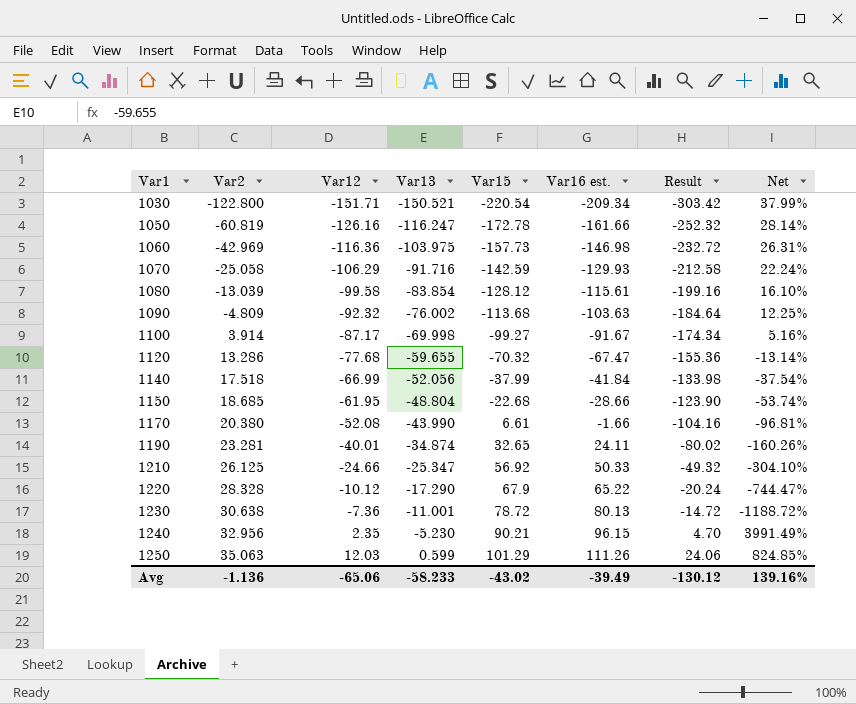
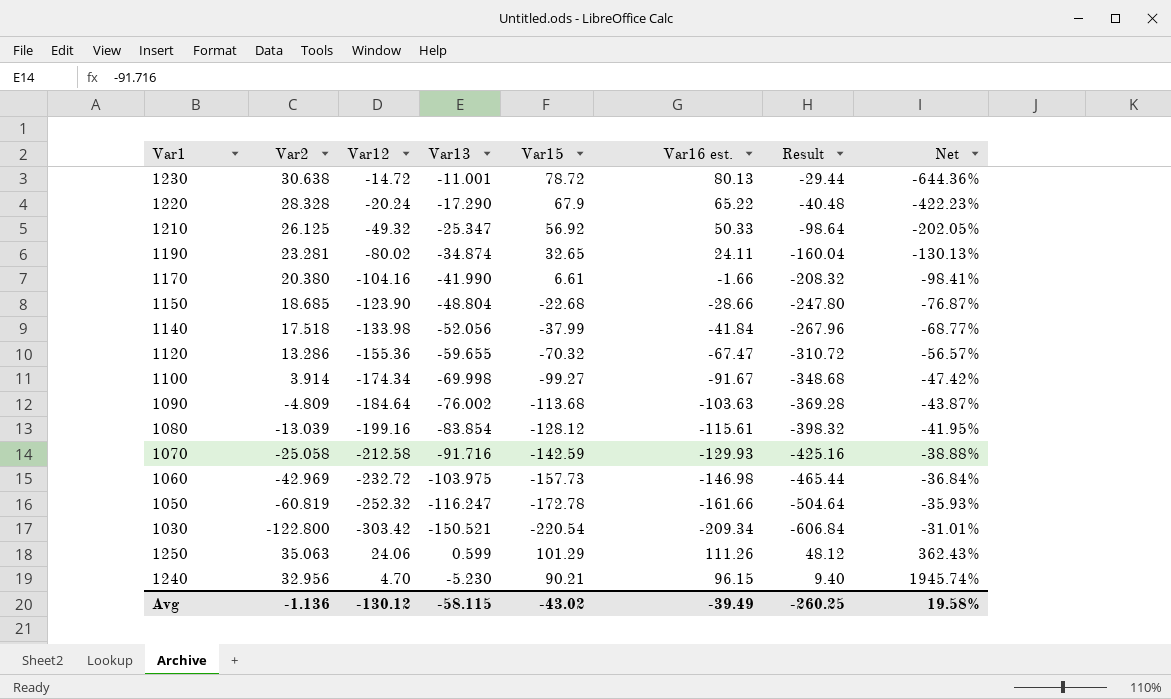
row order: Var1 ascending -> Net ascending
1230 | Var12: -7.36 -> -14.72
1230 | Result: -14.72 -> -29.44
1230 | Net: -1188.72% -> -644.36%
1220 | Var12: -10.12 -> -20.24
1220 | Result: -20.24 -> -40.48
1220 | Net: -744.47% -> -422.23%
1210 | Var12: -24.66 -> -49.32
1210 | Result: -49.32 -> -98.64
1210 | Net: -304.10% -> -202.05%
1190 | Var12: -40.01 -> -80.02
1190 | Result: -80.02 -> -160.04
1190 | Net: -160.26% -> -130.13%
1170 | Var12: -52.08 -> -104.16
1170 | Var13: -43.990 -> -41.990
1170 | Result: -104.16 -> -208.32
1170 | Net: -96.81% -> -98.41%
1150 | Var12: -61.95 -> -123.90
1150 | Result: -123.90 -> -247.80
1150 | Net: -53.74% -> -76.87%
1140 | Var12: -66.99 -> -133.98
1140 | Result: -133.98 -> -267.96
1140 | Net: -37.54% -> -68.77%
1120 | Var12: -77.68 -> -155.36
1120 | Result: -155.36 -> -310.72
1120 | Net: -13.14% -> -56.57%
1100 | Var12: -87.17 -> -174.34
1100 | Result: -174.34 -> -348.68
1100 | Net: 5.16% -> -47.42%
1090 | Var12: -92.32 -> -184.64
1090 | Result: -184.64 -> -369.28
1090 | Net: 12.25% -> -43.87%
1080 | Var12: -99.58 -> -199.16
1080 | Result: -199.16 -> -398.32
1080 | Net: 16.10% -> -41.95%
1070 | Var12: -106.29 -> -212.58
1070 | Result: -212.58 -> -425.16
1070 | Net: 22.24% -> -38.88%
1060 | Var12: -116.36 -> -232.72
1060 | Result: -232.72 -> -465.44
1060 | Net: 26.31% -> -36.84%
1050 | Var12: -126.16 -> -252.32
1050 | Result: -252.32 -> -504.64
1050 | Net: 28.14% -> -35.93%
1030 | Var12: -151.71 -> -303.42
1030 | Result: -303.42 -> -606.84
1030 | Net: 37.99% -> -31.01%
1250 | Var12: 12.03 -> 24.06
1250 | Result: 24.06 -> 48.12
1250 | Net: 824.85% -> 362.43%
1240 | Var12: 2.35 -> 4.70
1240 | Result: 4.70 -> 9.40
1240 | Net: 3991.49% -> 1945.74%
Avg | Var12: -65.06 -> -130.12
Avg | Var13: -58.233 -> -58.115
Avg | Result: -130.12 -> -260.25
Avg | Net: 139.16% -> 19.58%

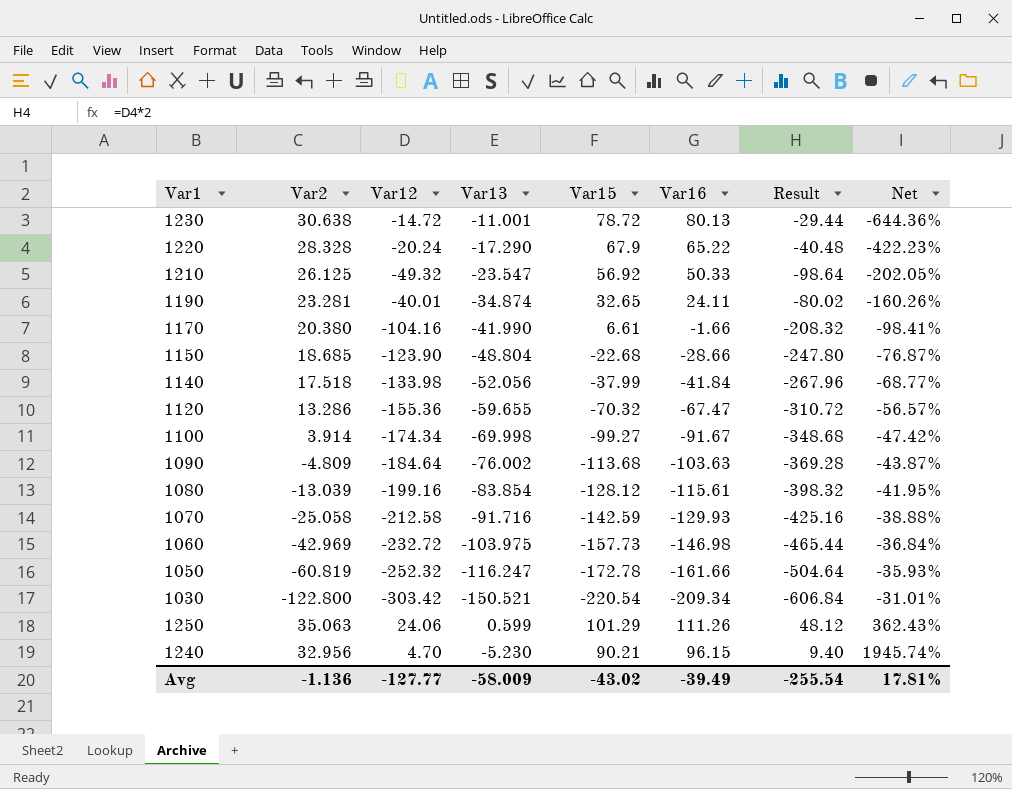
column name: Var16 est. -> Var16
1210 | Var13: -25.347 -> -23.547
1190 | Var12: -80.02 -> -40.01
1190 | Result: -160.04 -> -80.02
1190 | Net: -130.13% -> -160.26%
Avg | Var12: -130.12 -> -127.77
Avg | Var13: -58.115 -> -58.009
Avg | Result: -260.25 -> -255.54
Avg | Net: 19.58% -> 17.81%

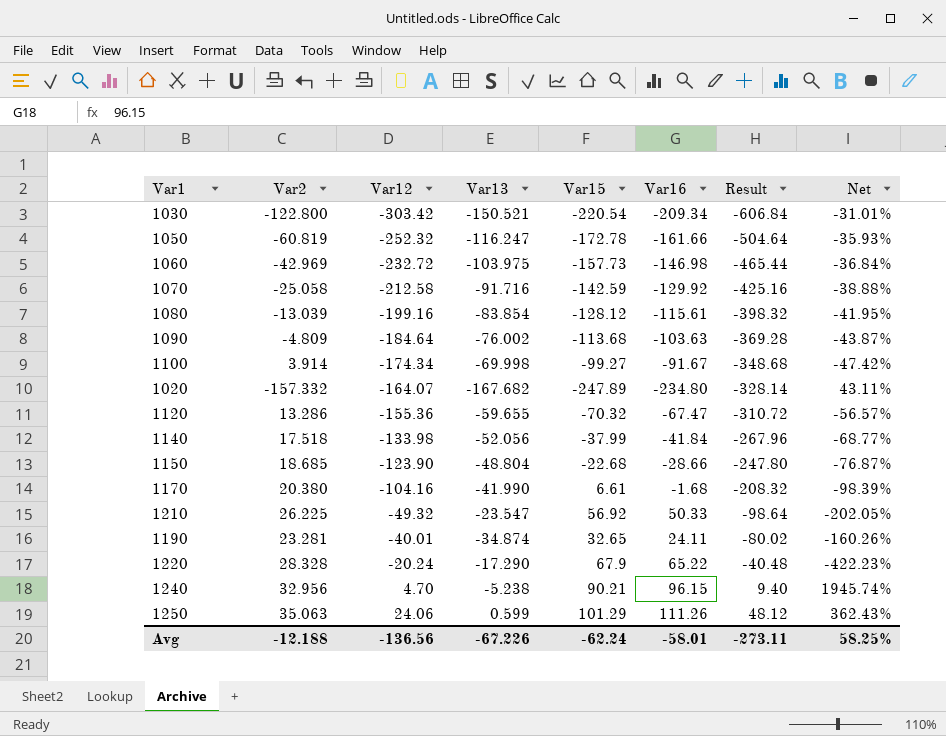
row order: Net ascending -> Var12 ascending
row 1230: 30.638 | -14.72 | -11.001 | 78.72 | 80.13 | -29.44 | -644.36% -> none
1070 | Var16: -129.93 -> -129.92
row 1020: none -> -157.332 | -164.07 | -167.682 | -247.89 | -234.80 | -328.14 | 43.11%
1170 | Var16: -1.66 -> -1.68
1170 | Net: -98.41% -> -98.39%
1210 | Var2: 26.125 -> 26.225
1240 | Var13: -5.230 -> -5.238
Avg | Var2: -1.136 -> -12.188
Avg | Var12: -127.77 -> -136.56
Avg | Var13: -58.009 -> -67.226
Avg | Var15: -43.02 -> -62.24
Avg | Var16: -39.49 -> -58.01
Avg | Result: -255.54 -> -273.11
Avg | Net: 17.81% -> 58.25%

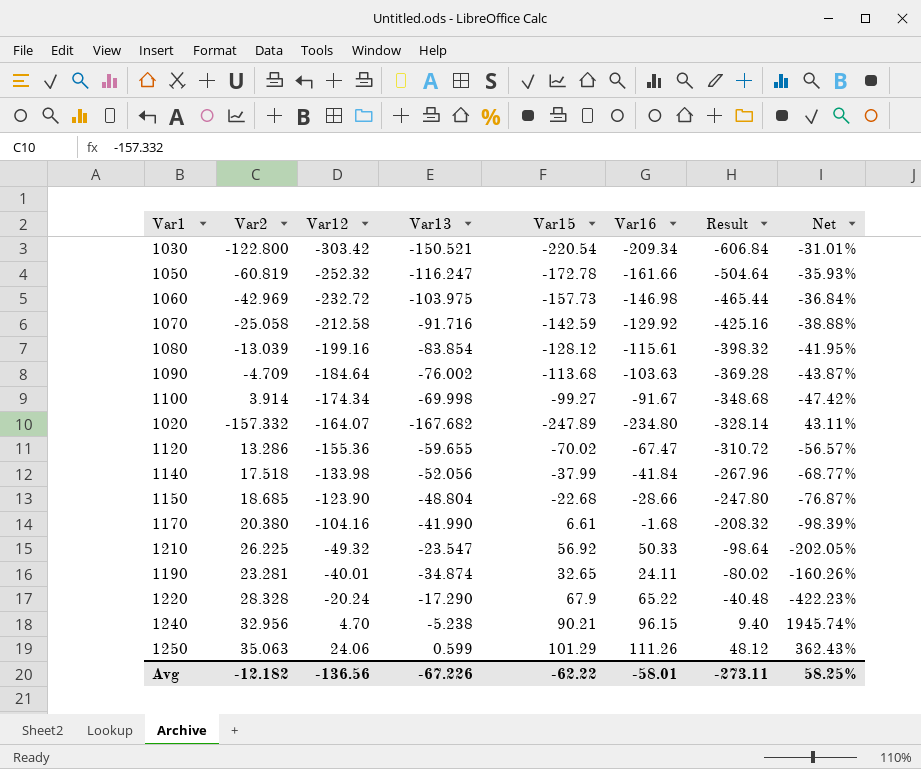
1090 | Var2: -4.809 -> -4.709
1120 | Var15: -70.32 -> -70.02
Avg | Var2: -12.188 -> -12.182
Avg | Var15: -62.24 -> -62.22

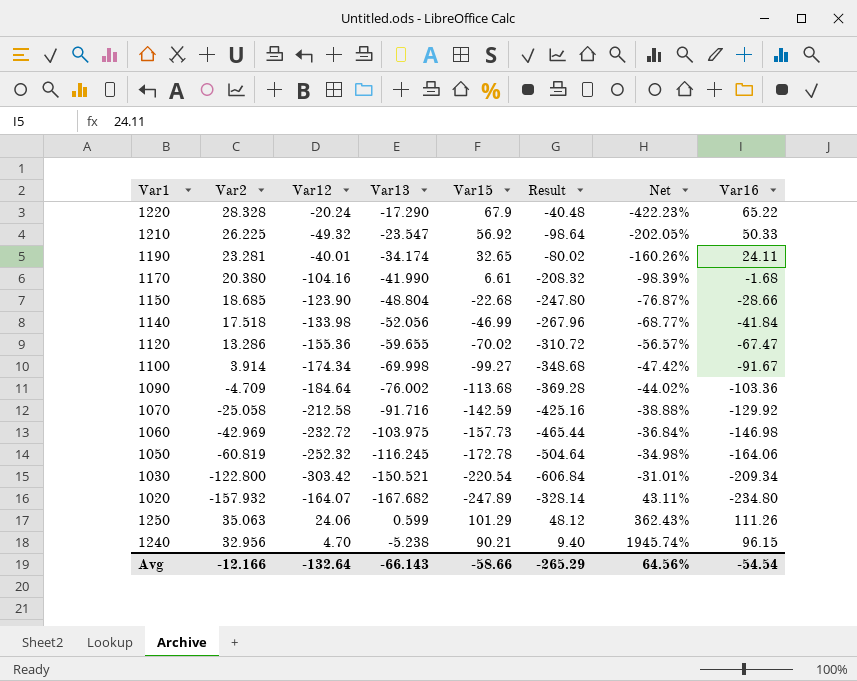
row order: Var12 ascending -> Net ascending
column Var16 | position: 6 -> 8
row 1080: -13.039 | -199.16 | -83.854 | -128.12 | -115.61 | -398.32 | -41.95% -> none
1190 | Var13: -34.874 -> -34.174
1140 | Var15: -37.99 -> -46.99
1090 | Net: -43.87% -> -44.02%
1090 | Var16: -103.63 -> -103.36
1050 | Var13: -116.247 -> -116.245
1050 | Net: -35.93% -> -34.98%
1050 | Var16: -161.66 -> -164.06
1020 | Var2: -157.332 -> -157.932
Avg | Var2: -12.182 -> -12.166
Avg | Var12: -136.56 -> -132.64
Avg | Var13: -67.226 -> -66.143
Avg | Var15: -62.22 -> -58.66
Avg | Result: -273.11 -> -265.29
Avg | Net: 58.25% -> 64.56%
Avg | Var16: -58.01 -> -54.54

